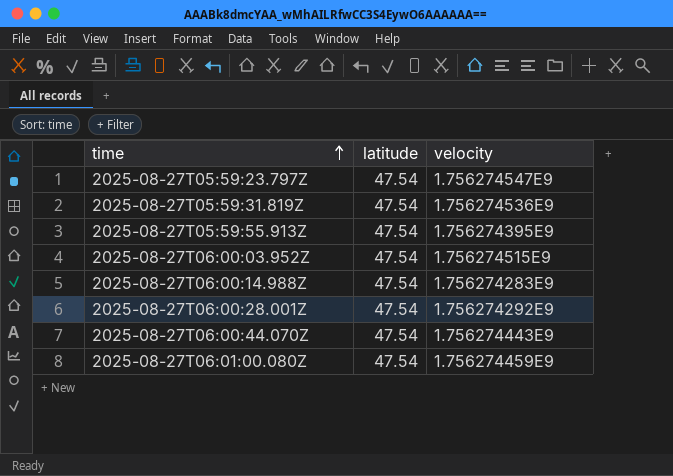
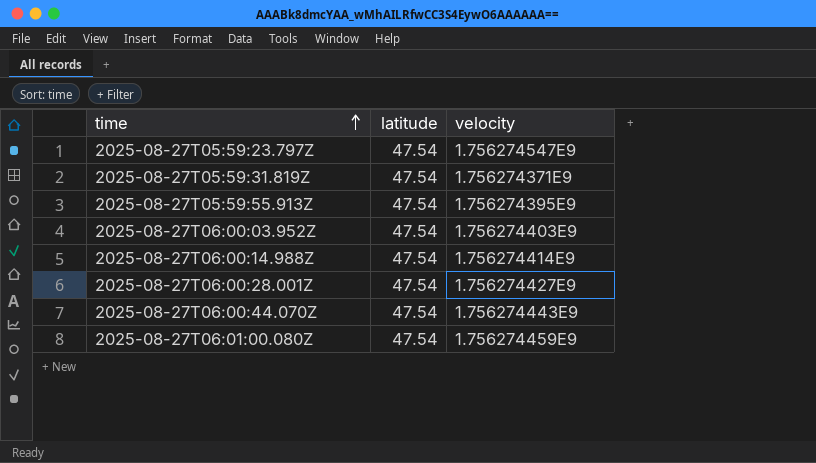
2025-08-27T05:59:31.819Z | velocity: 1.756274536E9 -> 1.756274371E9
2025-08-27T06:00:03.952Z | velocity: 1.756274515E9 -> 1.756274403E9
2025-08-27T06:00:14.988Z | velocity: 1.756274283E9 -> 1.756274414E9
2025-08-27T06:00:28.001Z | velocity: 1.756274292E9 -> 1.756274427E9

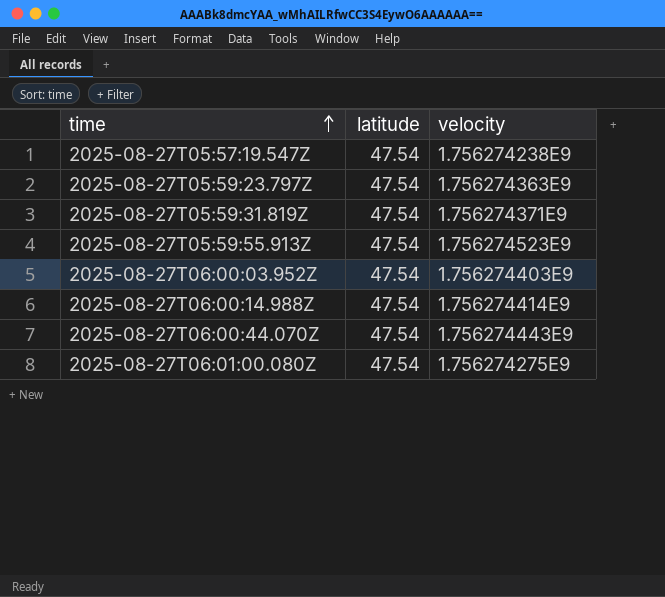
row 2025-08-27T06:00:28.001Z: 47.54 | 1.756274427E9 -> none
row 2025-08-27T05:57:19.547Z: none -> 47.54 | 1.756274238E9
2025-08-27T05:59:23.797Z | velocity: 1.756274547E9 -> 1.756274363E9
2025-08-27T05:59:55.913Z | velocity: 1.756274395E9 -> 1.756274523E9
2025-08-27T06:01:00.080Z | velocity: 1.756274459E9 -> 1.756274275E9

